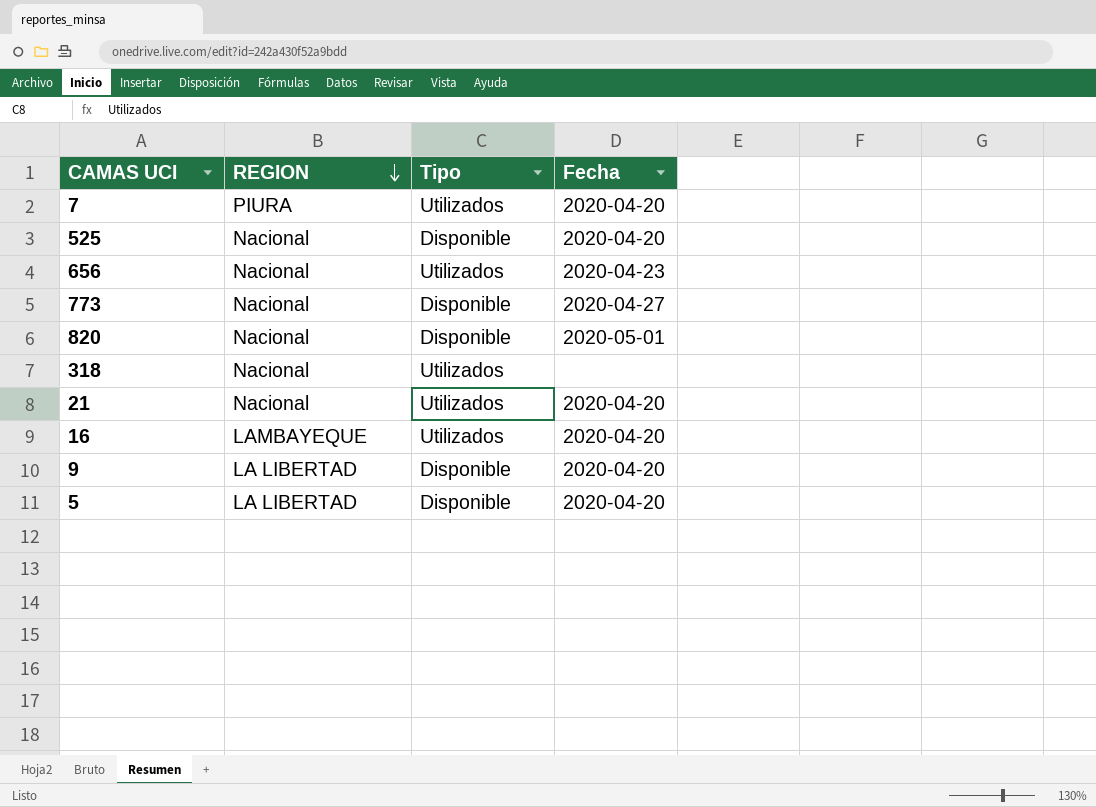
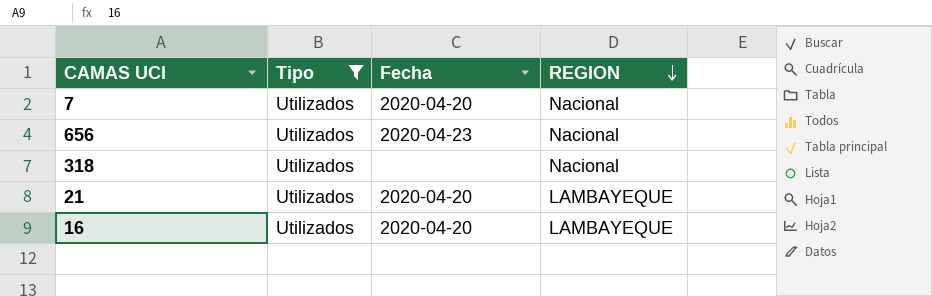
filter: none -> Tipo = Utilizados
column REGION | position: 2 -> 4
7 | REGION: PIURA -> Nacional
21 | REGION: Nacional -> LAMBAYEQUE

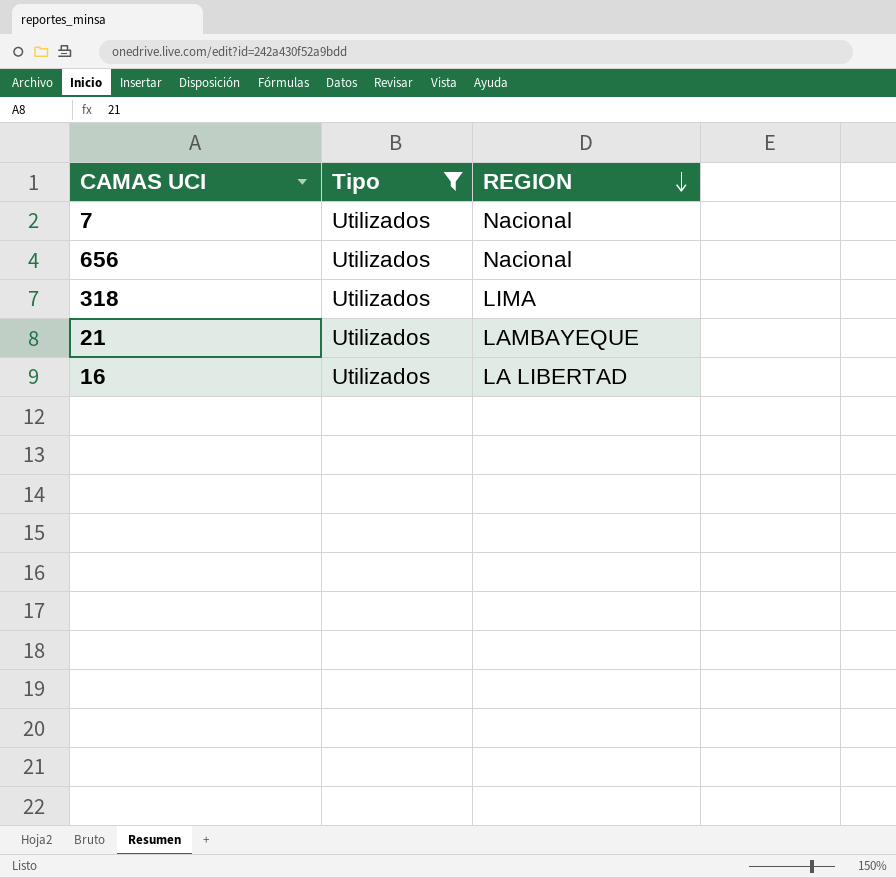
column Fecha | position: 3 -> none
318 | REGION: Nacional -> LIMA
16 | REGION: LAMBAYEQUE -> LA LIBERTAD

